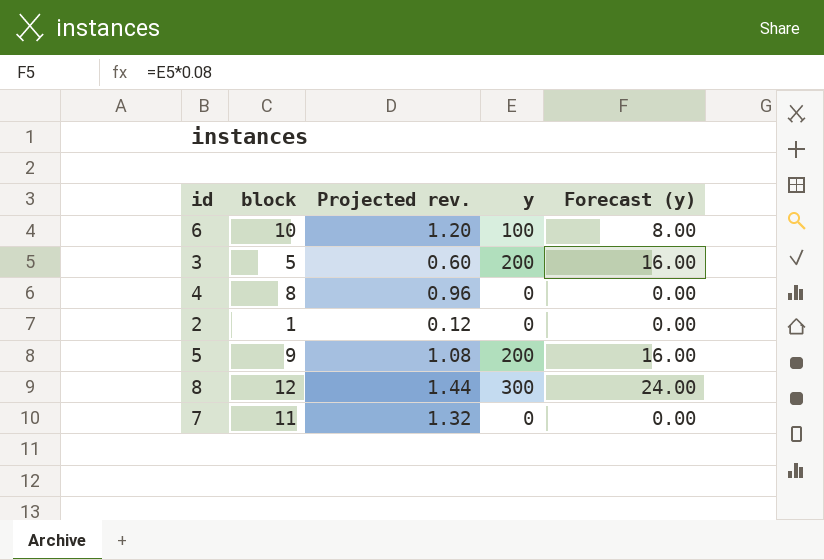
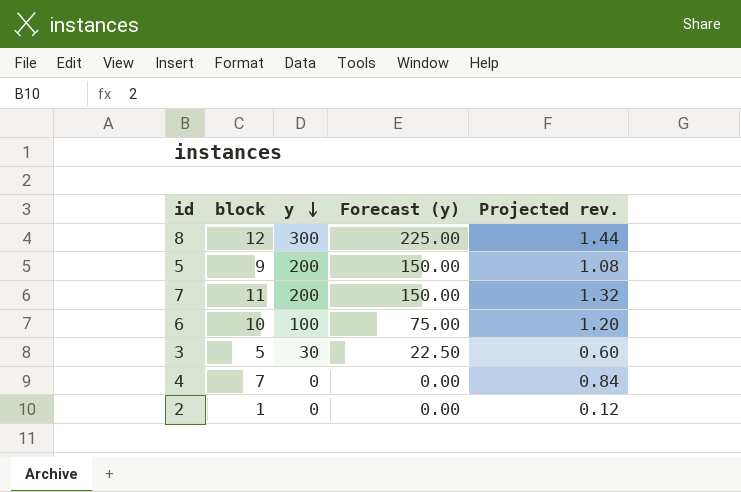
row order: none -> y descending
column Forecast (y) | formula: [y] * 0.08 -> [y] * 0.75
column Projected rev. | position: 3 -> 5
7 | y: 0 -> 200
3 | y: 200 -> 30
4 | block: 8 -> 7
4 | Projected rev.: 0.96 -> 0.84

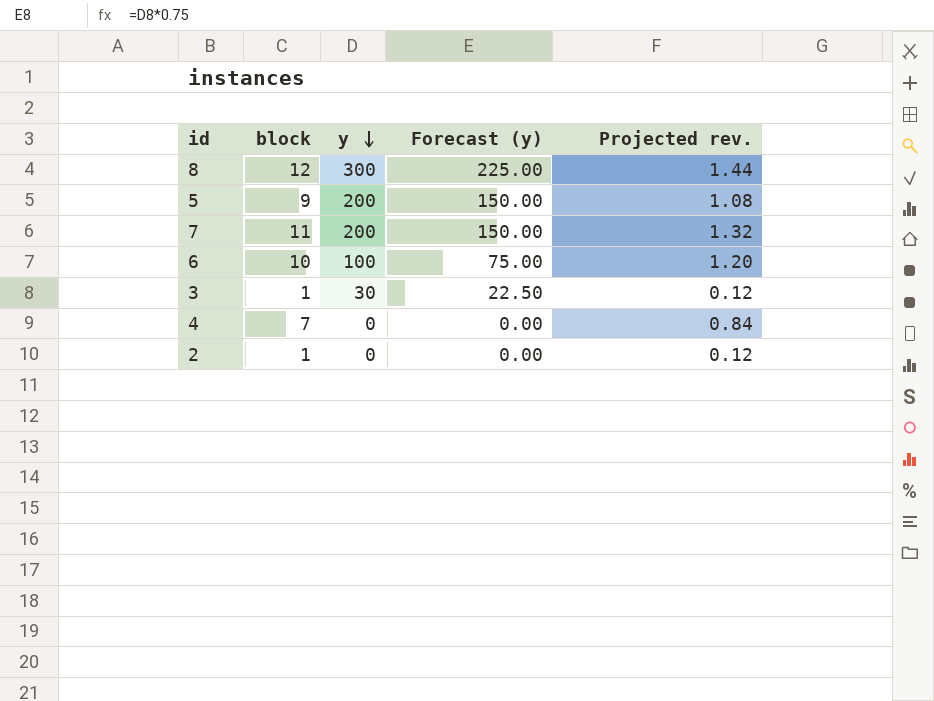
3 | block: 5 -> 1
3 | Projected rev.: 0.60 -> 0.12

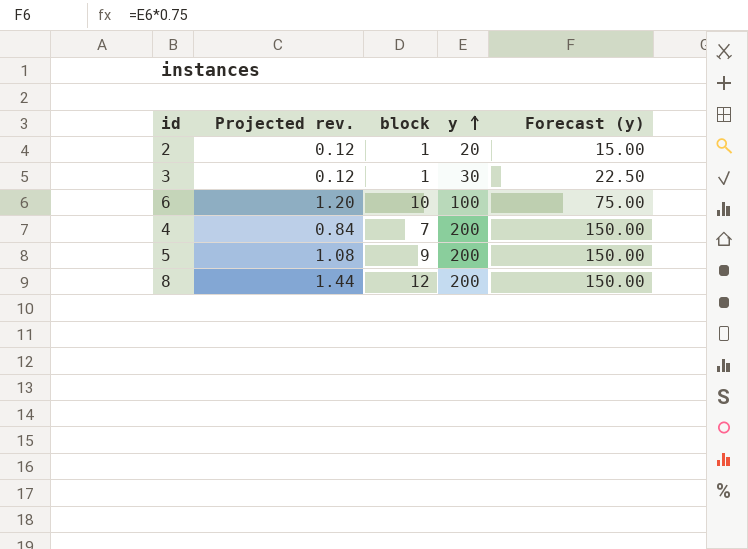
row order: y descending -> y ascending
column Projected rev. | position: 5 -> 2
row 7: 11 | 200 | 150.00 | 1.32 -> none
2 | y: 0 -> 20
2 | Forecast (y): 0.00 -> 15.00
4 | y: 0 -> 200
4 | Forecast (y): 0.00 -> 150.00
8 | y: 300 -> 200
8 | Forecast (y): 225.00 -> 150.00

